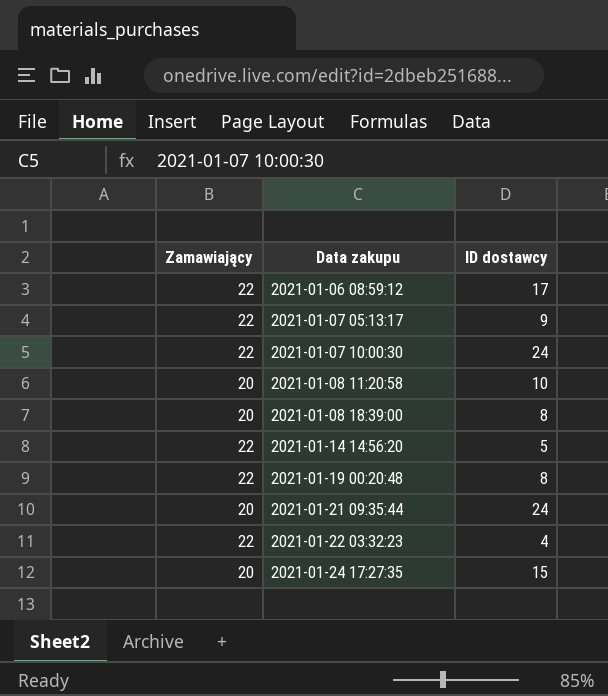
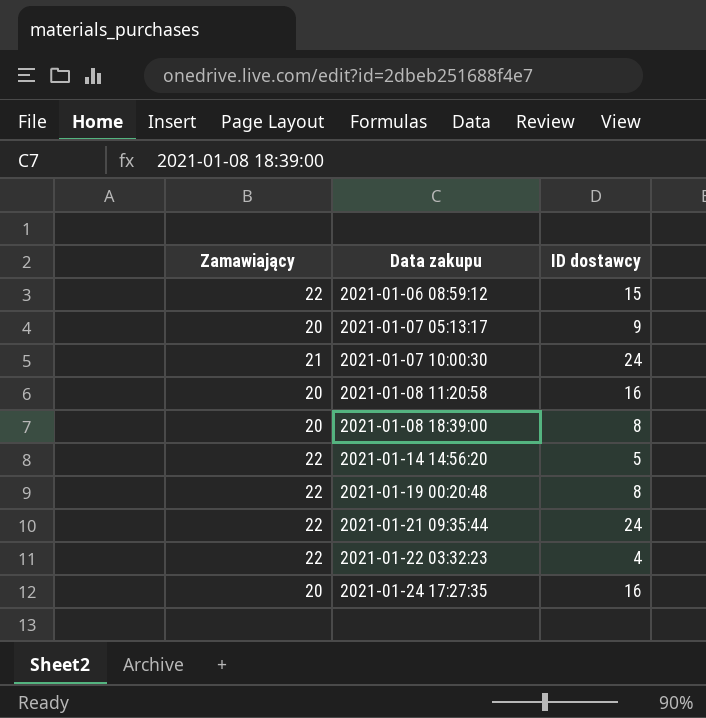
2021-01-06 08:59:12 | ID dostawcy: 17 -> 15
2021-01-07 05:13:17 | Zamawiający: 22 -> 20
2021-01-07 10:00:30 | Zamawiający: 22 -> 21
2021-01-08 11:20:58 | ID dostawcy: 10 -> 16
2021-01-21 09:35:44 | Zamawiający: 20 -> 22
2021-01-24 17:27:35 | ID dostawcy: 15 -> 16

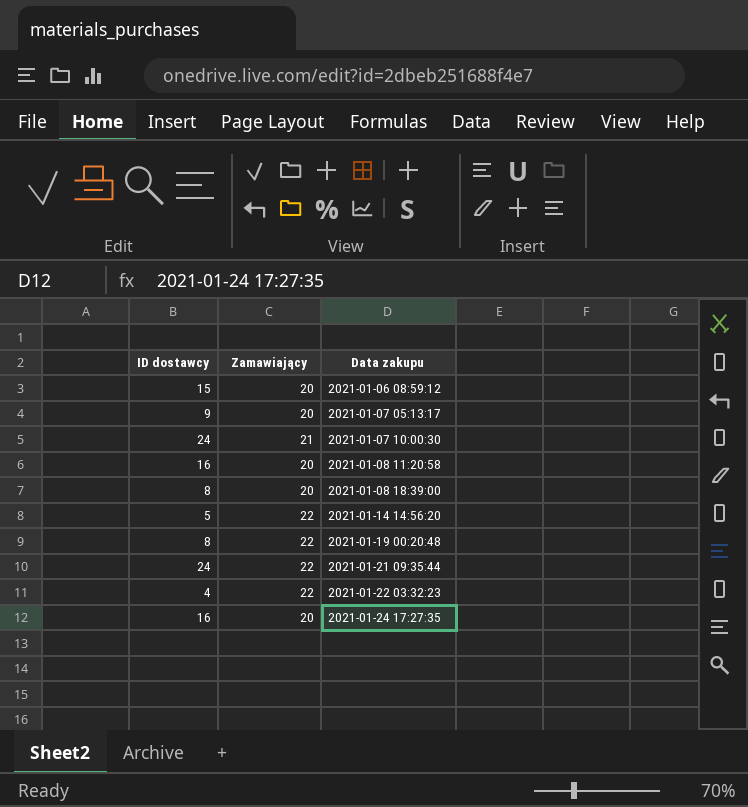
column ID dostawcy | position: 3 -> 1
2021-01-06 08:59:12 | Zamawiający: 22 -> 20

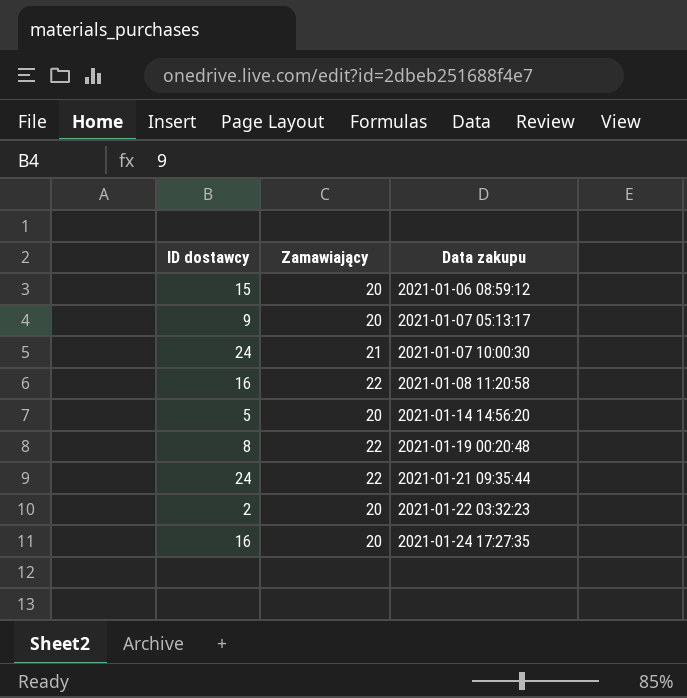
row 2021-01-08 18:39:00: 8 | 20 -> none
2021-01-08 11:20:58 | Zamawiający: 20 -> 22
2021-01-14 14:56:20 | Zamawiający: 22 -> 20
2021-01-22 03:32:23 | ID dostawcy: 4 -> 2
2021-01-22 03:32:23 | Zamawiający: 22 -> 20

